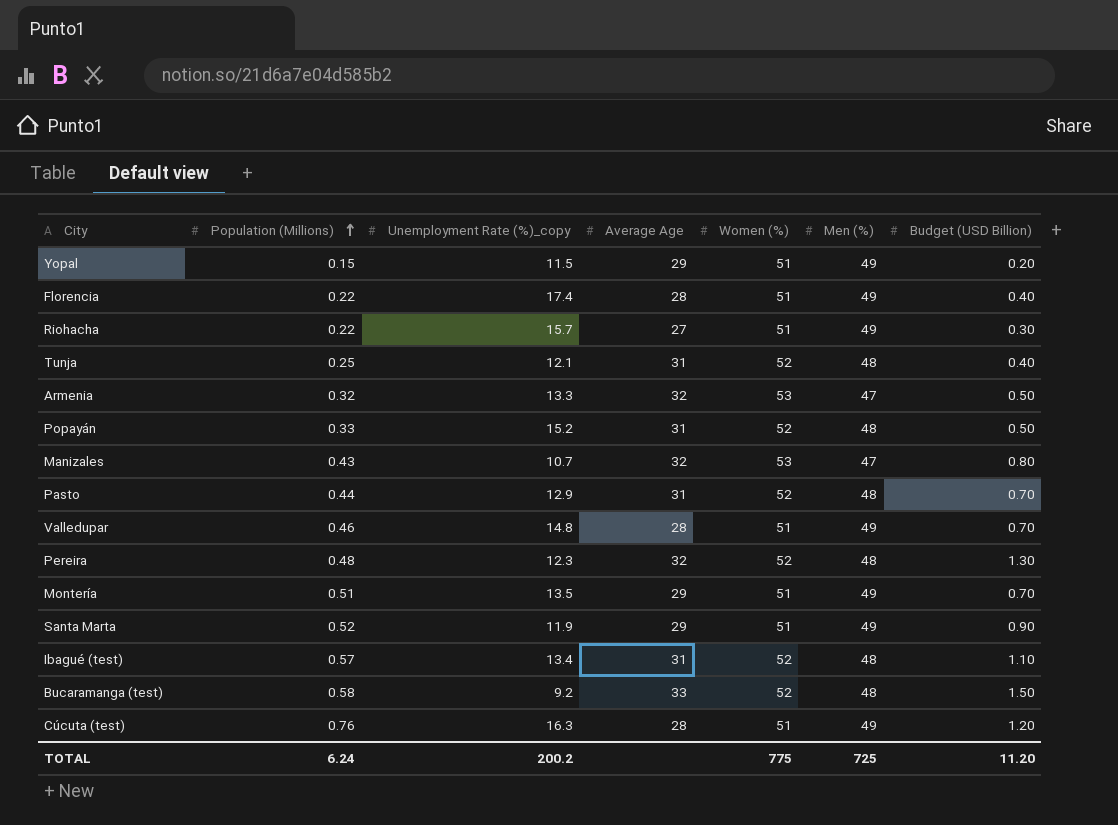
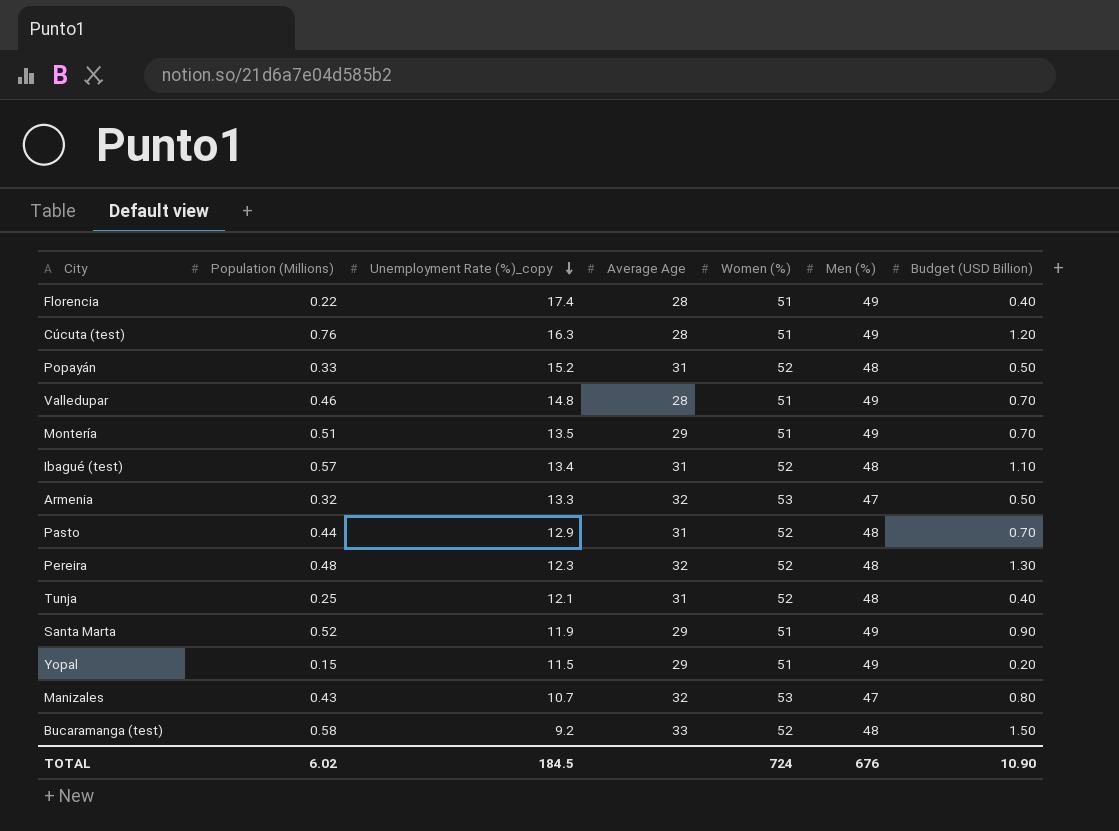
row order: Population (Millions) ascending -> Unemployment Rate (%)_copy descending
row Riohacha: 0.22 | 15.7 | 27 | 51 | 49 | 0.30 -> none
TOTAL | Population (Millions): 6.24 -> 6.02
TOTAL | Unemployment Rate (%)_copy: 200.2 -> 184.5
TOTAL | Women (%): 775 -> 724
TOTAL | Men (%): 725 -> 676
TOTAL | Budget (USD Billion): 11.20 -> 10.90

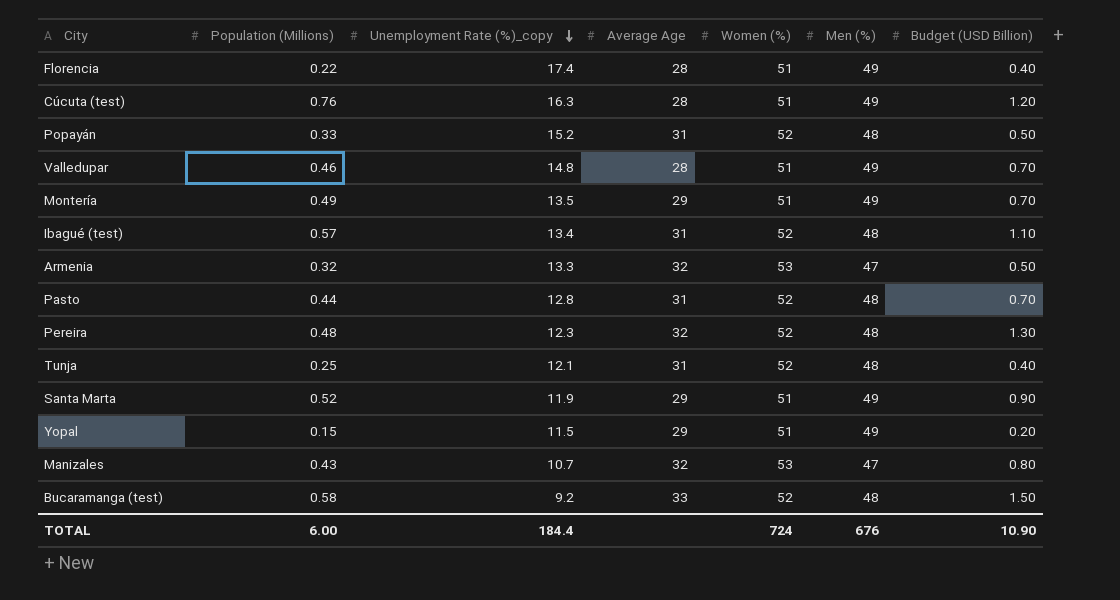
Montería | Population (Millions): 0.51 -> 0.49
Pasto | Unemployment Rate (%)_copy: 12.9 -> 12.8
TOTAL | Population (Millions): 6.02 -> 6.00
TOTAL | Unemployment Rate (%)_copy: 184.5 -> 184.4

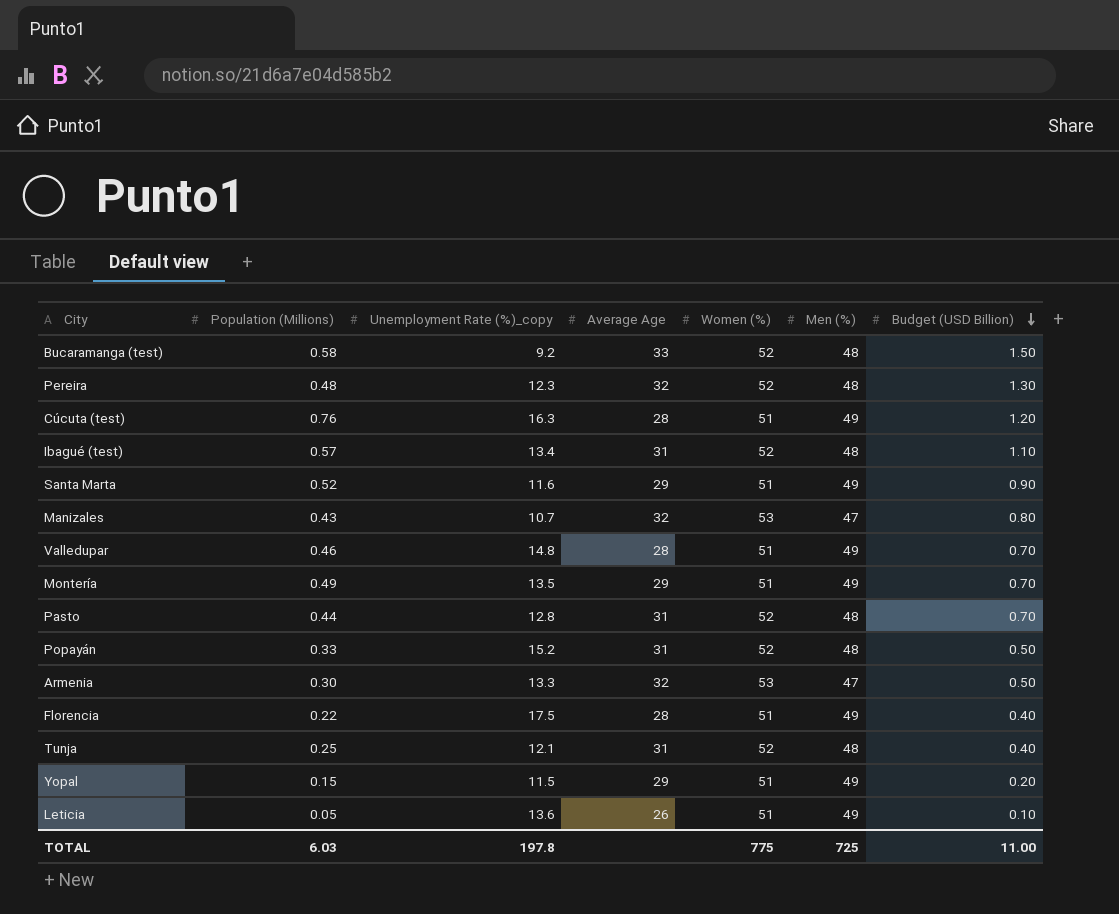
row order: Unemployment Rate (%)_copy descending -> Budget (USD Billion) descending
Santa Marta | Unemployment Rate (%)_copy: 11.9 -> 11.6
Armenia | Population (Millions): 0.32 -> 0.30
Florencia | Unemployment Rate (%)_copy: 17.4 -> 17.5
row Leticia: none -> 0.05 | 13.6 | 26 | 51 | 49 | 0.10
TOTAL | Population (Millions): 6.00 -> 6.03
TOTAL | Unemployment Rate (%)_copy: 184.4 -> 197.8
TOTAL | Women (%): 724 -> 775
TOTAL | Men (%): 676 -> 725
TOTAL | Budget (USD Billion): 10.90 -> 11.00

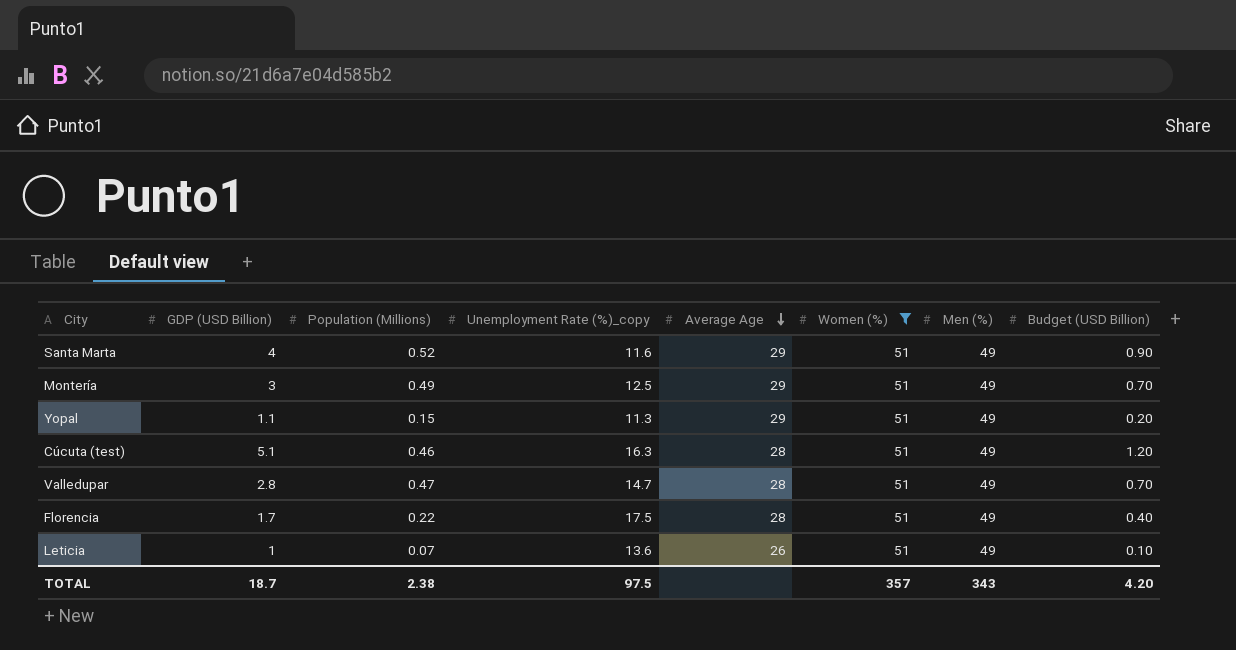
filter: none -> Women (%) = 51
row order: Budget (USD Billion) descending -> Average Age descending
column GDP (USD Billion) | position: none -> 2
Montería | Unemployment Rate (%)_copy: 13.5 -> 12.5
Yopal | Unemployment Rate (%)_copy: 11.5 -> 11.3
Cúcuta (test) | Population (Millions): 0.76 -> 0.46
Valledupar | Population (Millions): 0.46 -> 0.47
Valledupar | Unemployment Rate (%)_copy: 14.8 -> 14.7
Leticia | Population (Millions): 0.05 -> 0.07
TOTAL | Population (Millions): 6.03 -> 2.38
TOTAL | Unemployment Rate (%)_copy: 197.8 -> 97.5
TOTAL | Women (%): 775 -> 357
TOTAL | Men (%): 725 -> 343
TOTAL | Budget (USD Billion): 11.00 -> 4.20

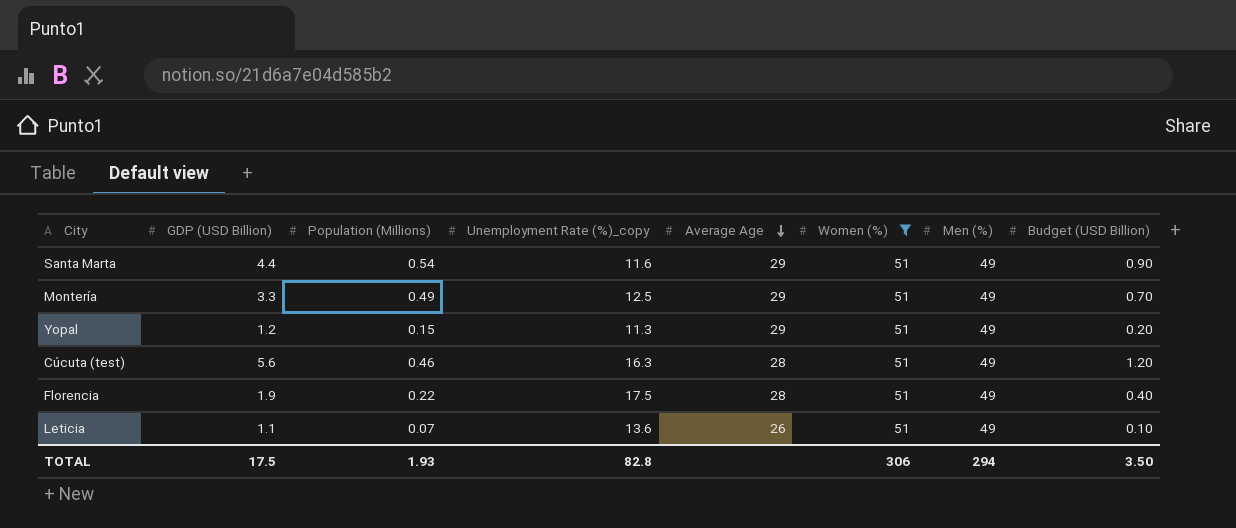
row Valledupar: 2.8 | 0.47 | 14.7 | 28 | 51 | 49 | 0.70 -> none
Santa Marta | GDP (USD Billion): 4 -> 4.4
Santa Marta | Population (Millions): 0.52 -> 0.54
Montería | GDP (USD Billion): 3 -> 3.3
Yopal | GDP (USD Billion): 1.1 -> 1.2
Cúcuta (test) | GDP (USD Billion): 5.1 -> 5.6
Florencia | GDP (USD Billion): 1.7 -> 1.9
Leticia | GDP (USD Billion): 1 -> 1.1
TOTAL | GDP (USD Billion): 18.7 -> 17.5
TOTAL | Population (Millions): 2.38 -> 1.93
TOTAL | Unemployment Rate (%)_copy: 97.5 -> 82.8
TOTAL | Women (%): 357 -> 306
TOTAL | Men (%): 343 -> 294
TOTAL | Budget (USD Billion): 4.20 -> 3.50

